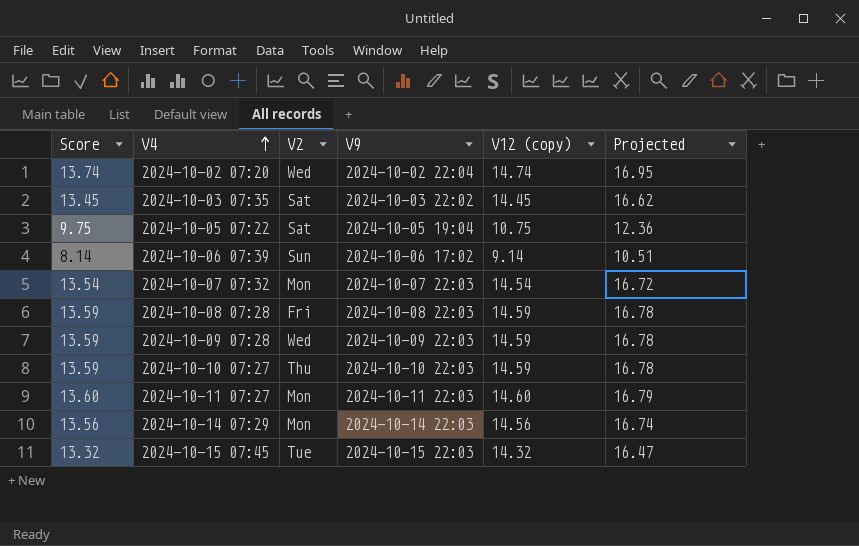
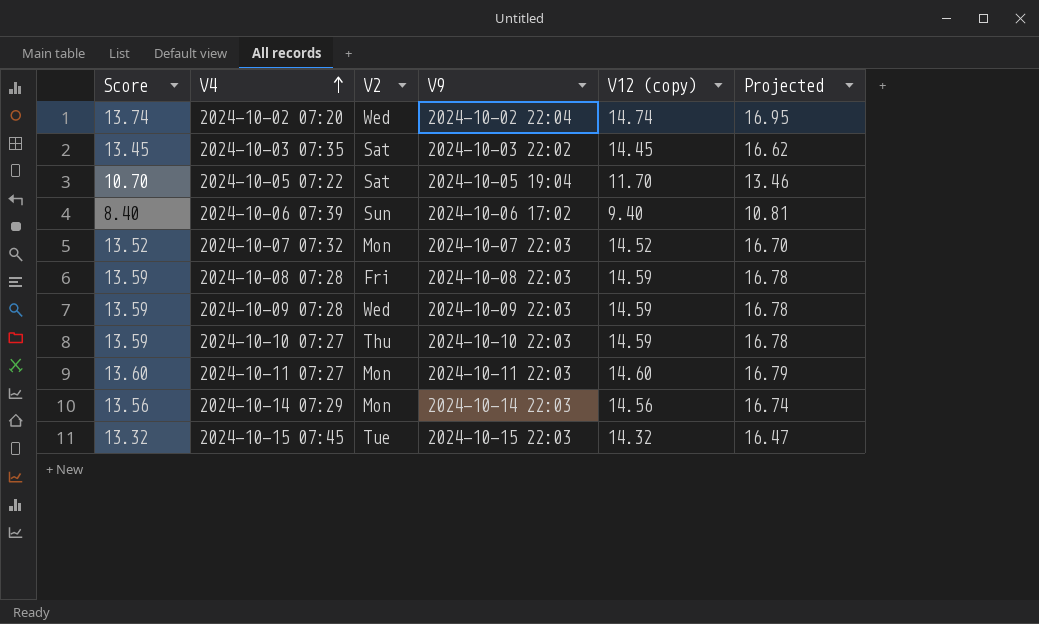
2024-10-05 07:22 | Score: 9.75 -> 10.70
2024-10-05 07:22 | V12 (copy): 10.75 -> 11.70
2024-10-05 07:22 | Projected: 12.36 -> 13.46
2024-10-06 07:39 | Score: 8.14 -> 8.40
2024-10-06 07:39 | V12 (copy): 9.14 -> 9.40
2024-10-06 07:39 | Projected: 10.51 -> 10.81
2024-10-07 07:32 | Score: 13.54 -> 13.52
2024-10-07 07:32 | V12 (copy): 14.54 -> 14.52
2024-10-07 07:32 | Projected: 16.72 -> 16.70

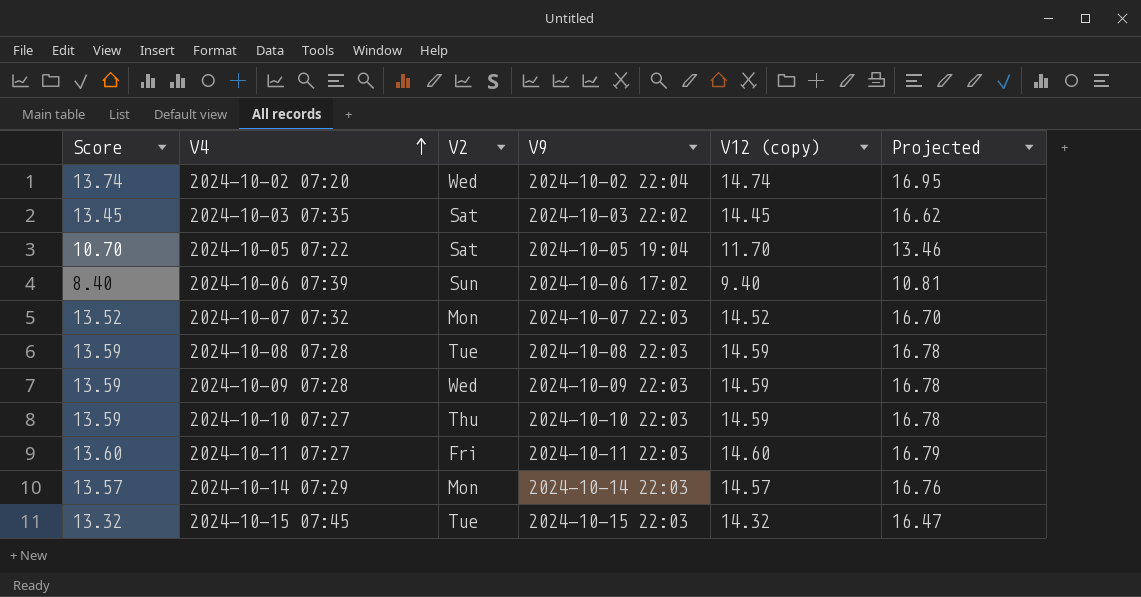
2024-10-08 07:28 | V2: Fri -> Tue
2024-10-11 07:27 | V2: Mon -> Fri
2024-10-14 07:29 | Score: 13.56 -> 13.57
2024-10-14 07:29 | V12 (copy): 14.56 -> 14.57
2024-10-14 07:29 | Projected: 16.74 -> 16.76

